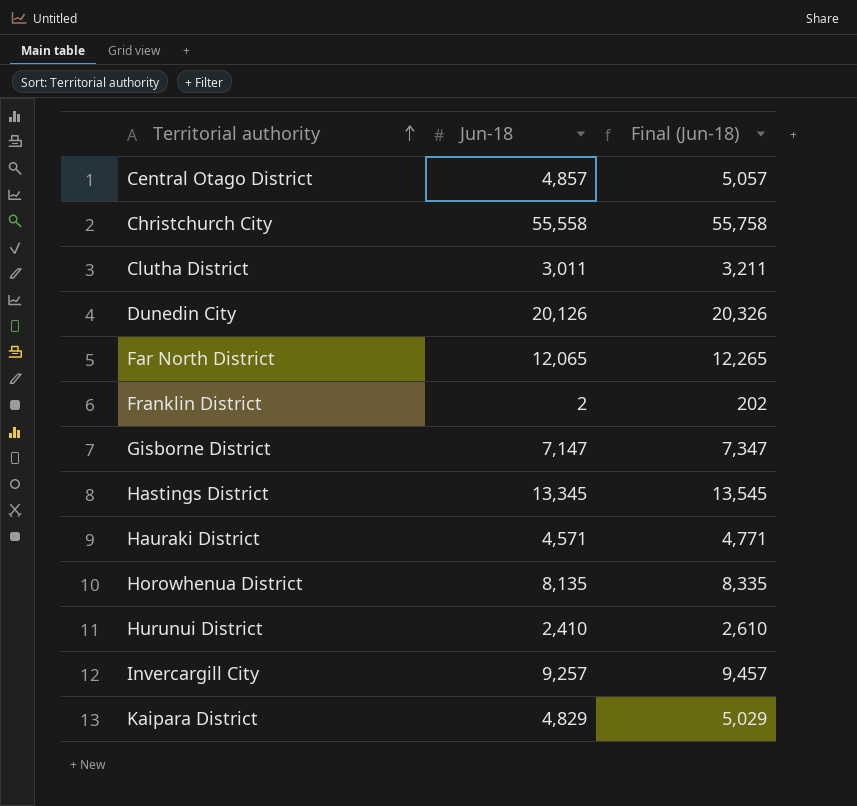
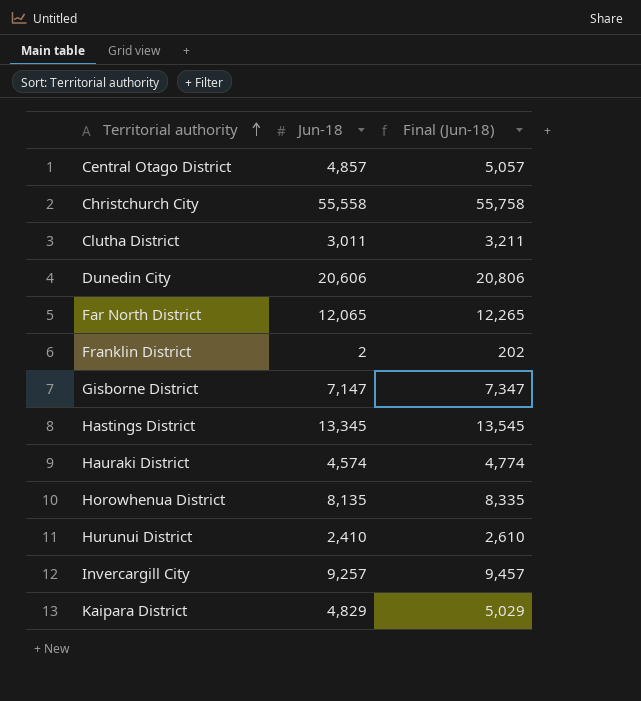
Dunedin City | Jun-18: 20,126 -> 20,606
Dunedin City | Final (Jun-18): 20,326 -> 20,806
Hauraki District | Jun-18: 4,571 -> 4,574
Hauraki District | Final (Jun-18): 4,771 -> 4,774

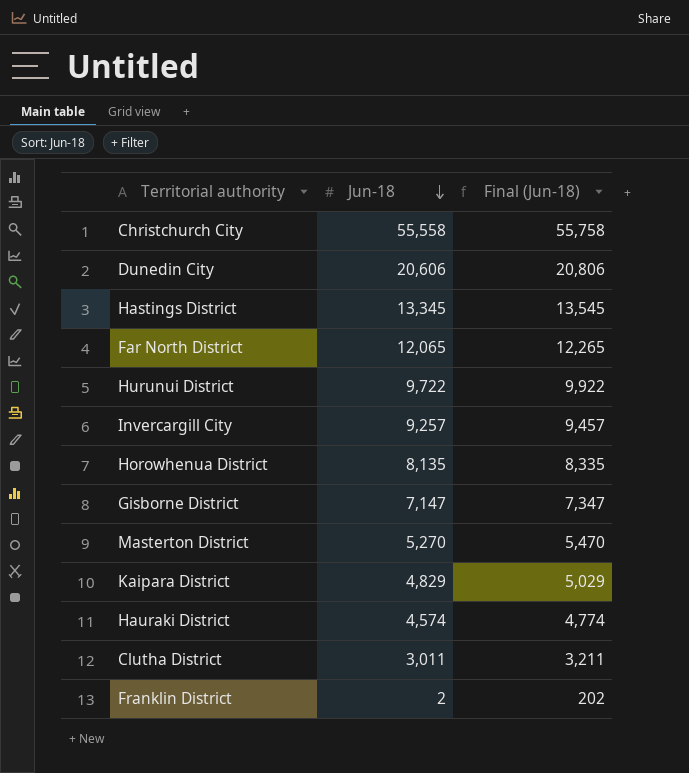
row order: Territorial authority ascending -> Jun-18 descending
row Central Otago District: 4,857 | 5,057 -> none
Hurunui District | Jun-18: 2,410 -> 9,722
Hurunui District | Final (Jun-18): 2,610 -> 9,922
row Masterton District: none -> 5,270 | 5,470

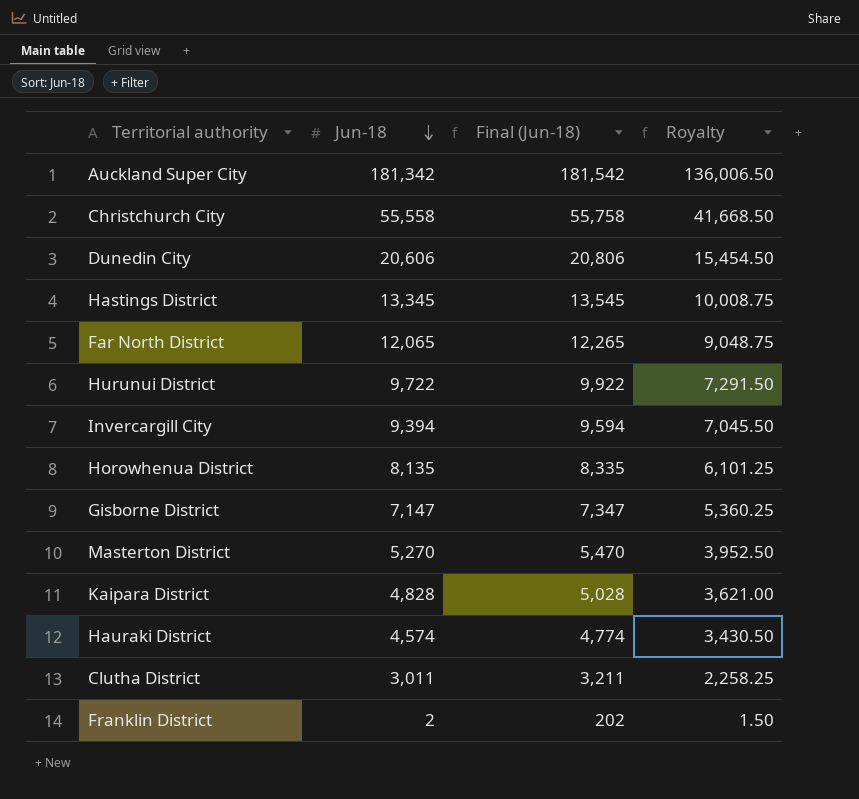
column Royalty | formula: none -> [Jun-18] * 0.75
row Auckland Super City: none -> 181,342 | 181,542 | 136,006.50
Invercargill City | Jun-18: 9,257 -> 9,394
Invercargill City | Final (Jun-18): 9,457 -> 9,594
Kaipara District | Jun-18: 4,829 -> 4,828
Kaipara District | Final (Jun-18): 5,029 -> 5,028

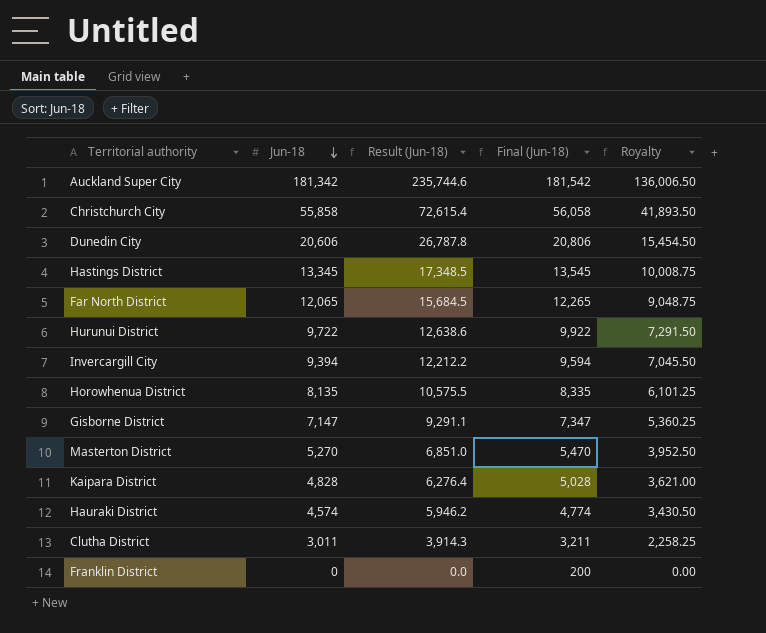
column Result (Jun-18) | formula: none -> [Jun-18] * 1.3
Christchurch City | Jun-18: 55,558 -> 55,858
Christchurch City | Final (Jun-18): 55,758 -> 56,058
Christchurch City | Royalty: 41,668.50 -> 41,893.50
Franklin District | Jun-18: 2 -> 0
Franklin District | Final (Jun-18): 202 -> 200
Franklin District | Royalty: 1.50 -> 0.00

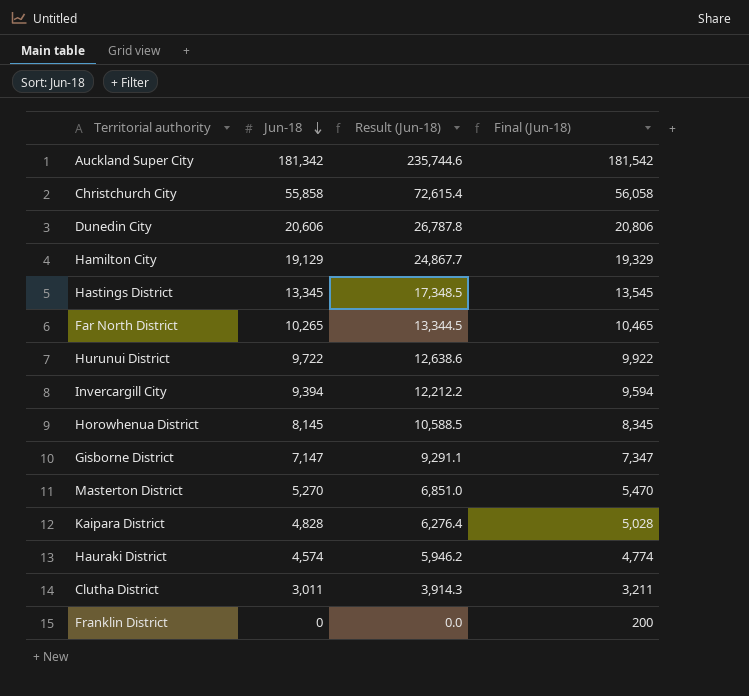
column Royalty | formula: [Jun-18] * 0.75 -> none
row Hamilton City: none -> 19,129 | 24,867.7 | 19,329
Far North District | Jun-18: 12,065 -> 10,265
Far North District | Result (Jun-18): 15,684.5 -> 13,344.5
Far North District | Final (Jun-18): 12,265 -> 10,465
Horowhenua District | Jun-18: 8,135 -> 8,145
Horowhenua District | Result (Jun-18): 10,575.5 -> 10,588.5
Horowhenua District | Final (Jun-18): 8,335 -> 8,345

